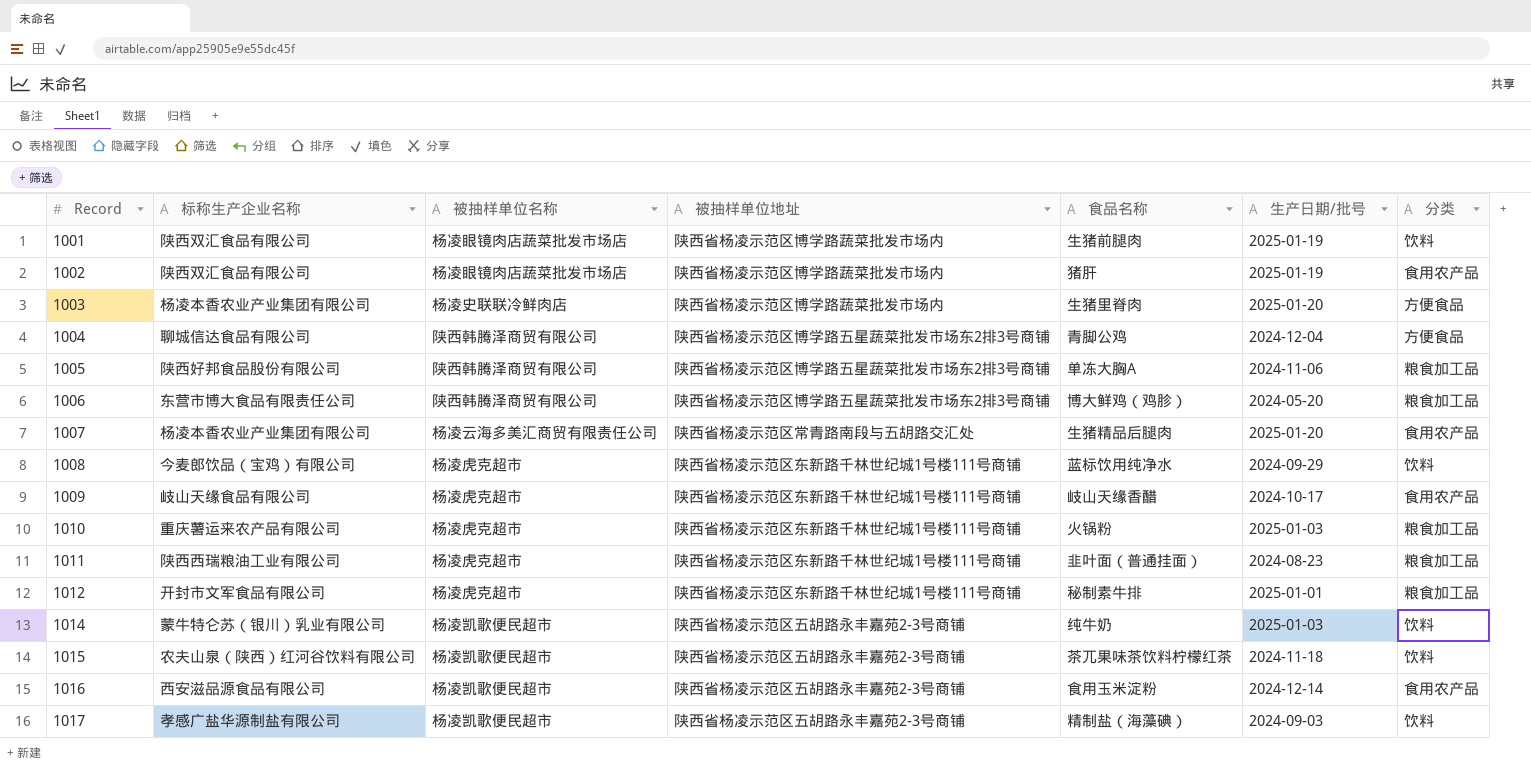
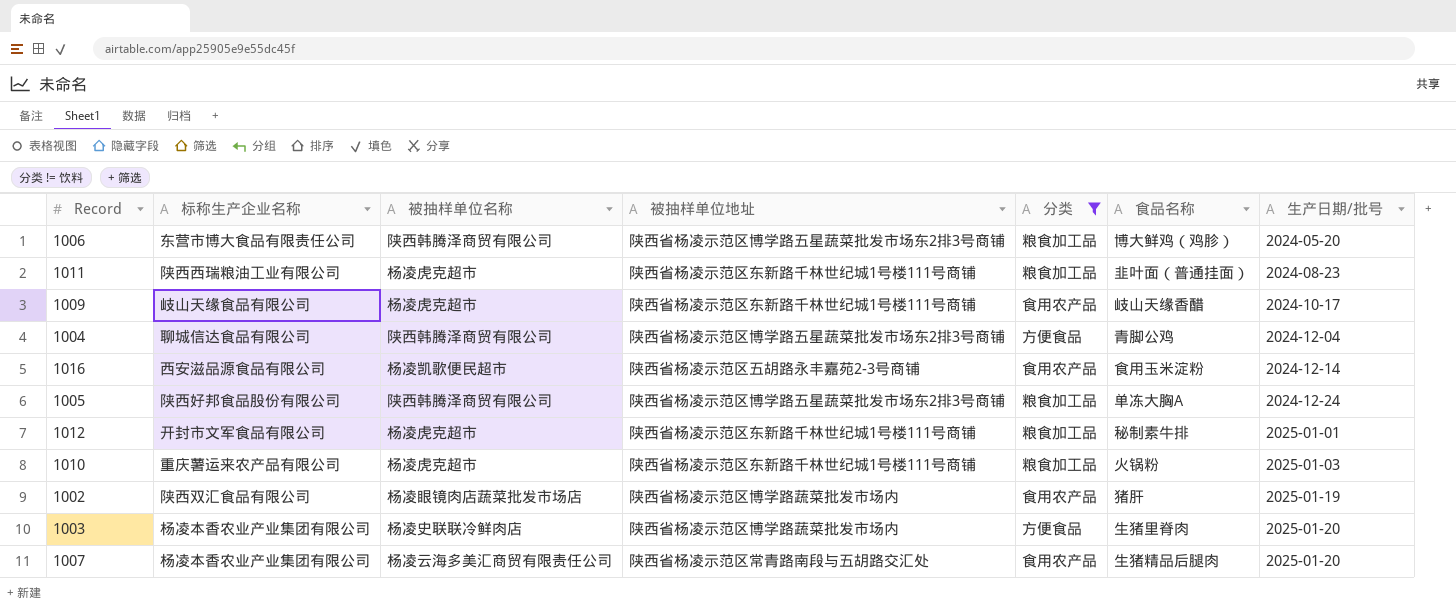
filter: none -> 分类 != 饮料
row order: Record ascending -> 生产日期/批号 ascending
column 分类 | position: 7 -> 5
1005 | 生产日期/批号: 2024-11-06 -> 2024-12-24

